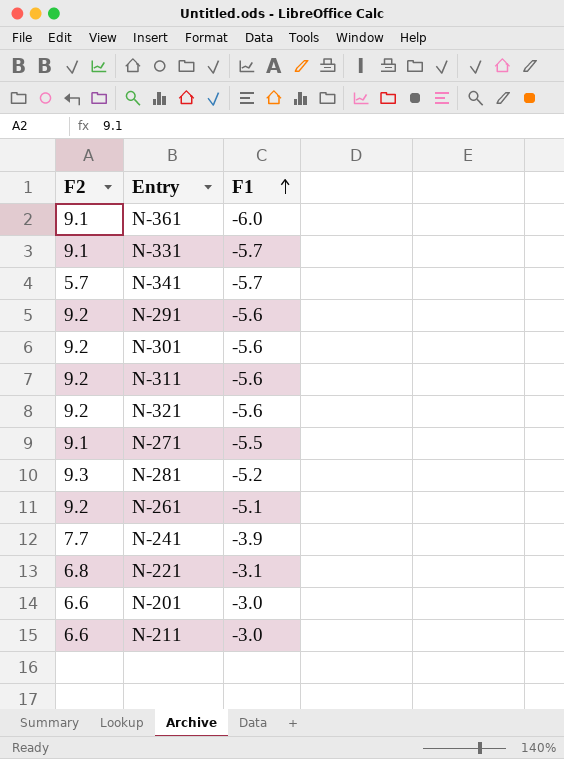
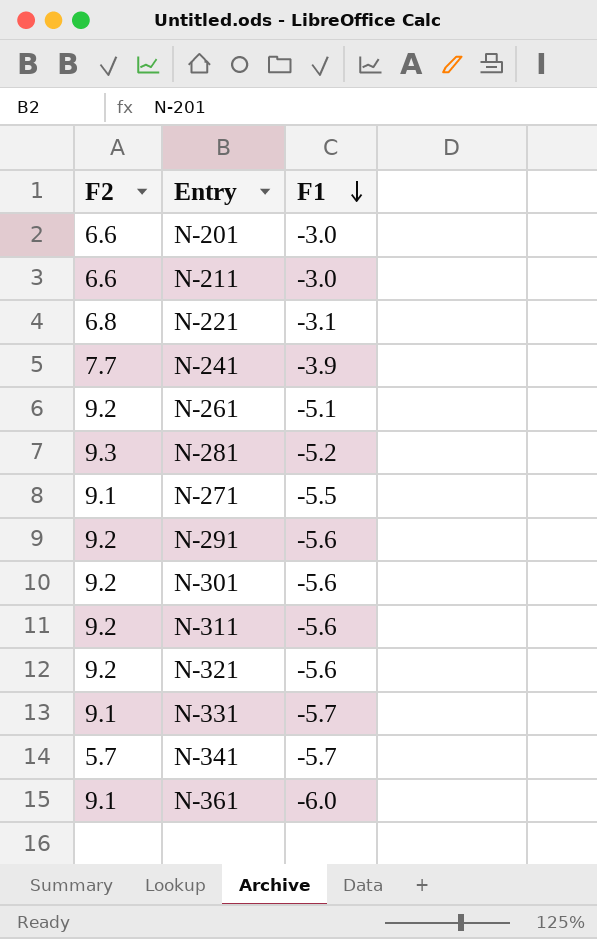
row order: F1 ascending -> F1 descending

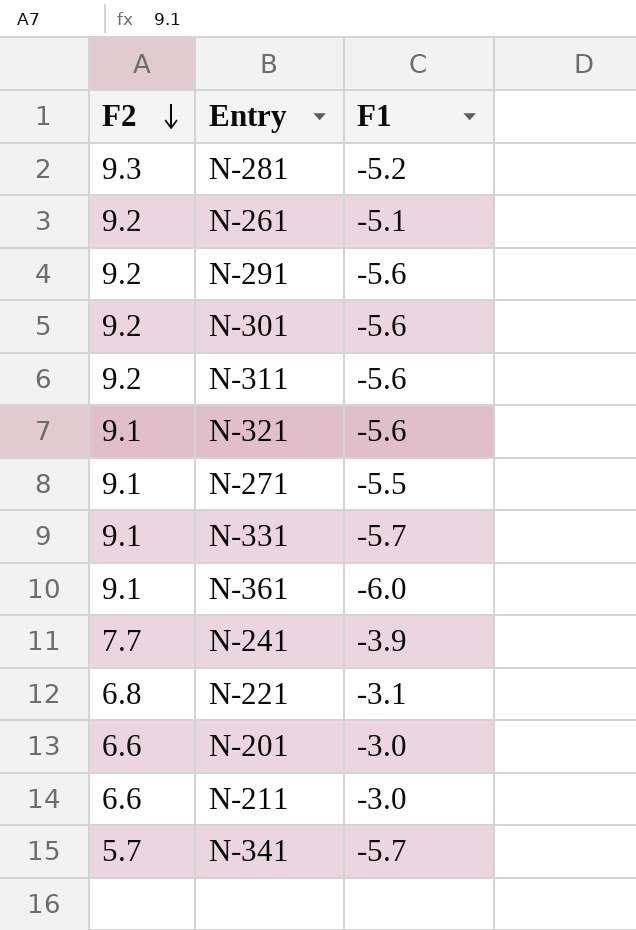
row order: F1 descending -> F2 descending
N-321 | F2: 9.2 -> 9.1

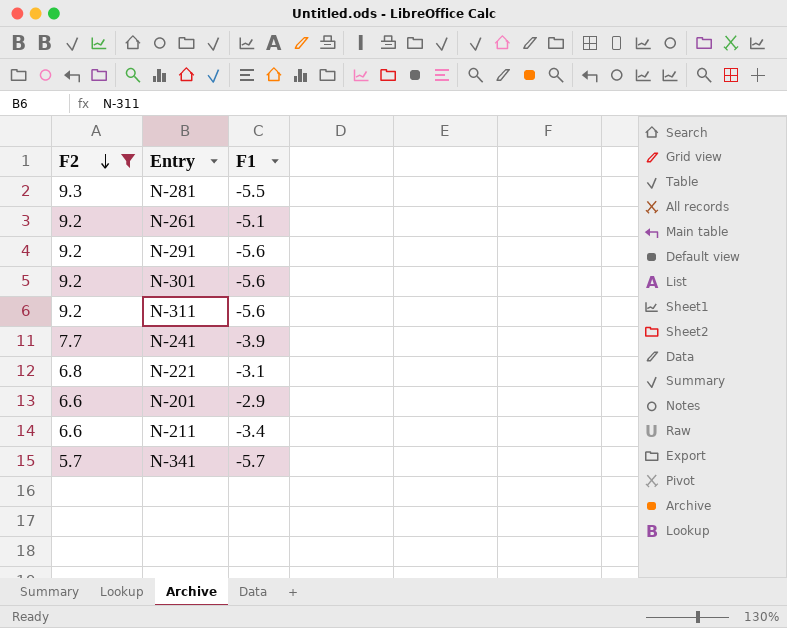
filter: none -> F2 != 9.1
N-281 | F1: -5.2 -> -5.5
N-201 | F1: -3.0 -> -2.9
N-211 | F1: -3.0 -> -3.4

